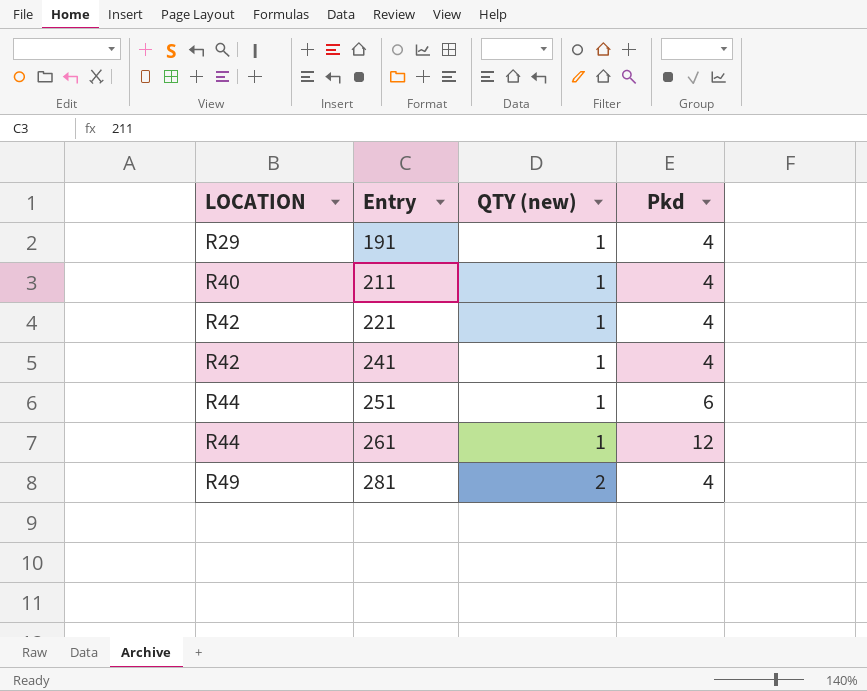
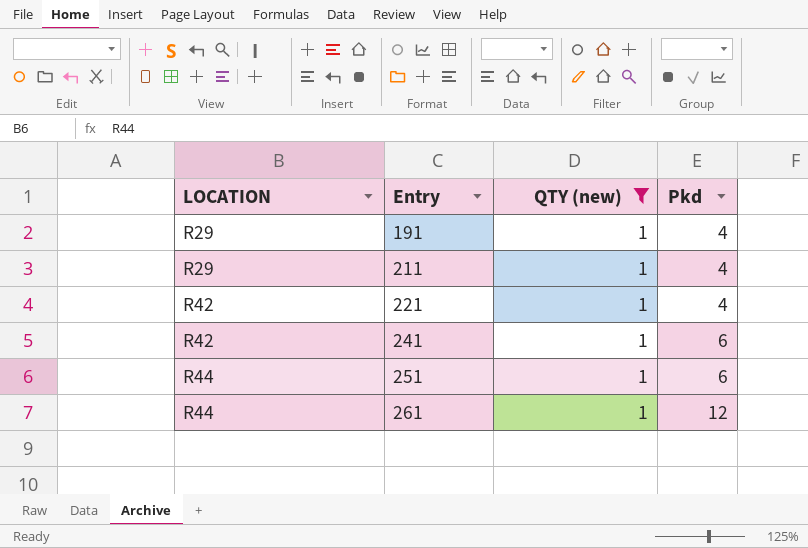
filter: none -> QTY (new) = 1
211 | LOCATION: R40 -> R29
241 | Pkd: 4 -> 6

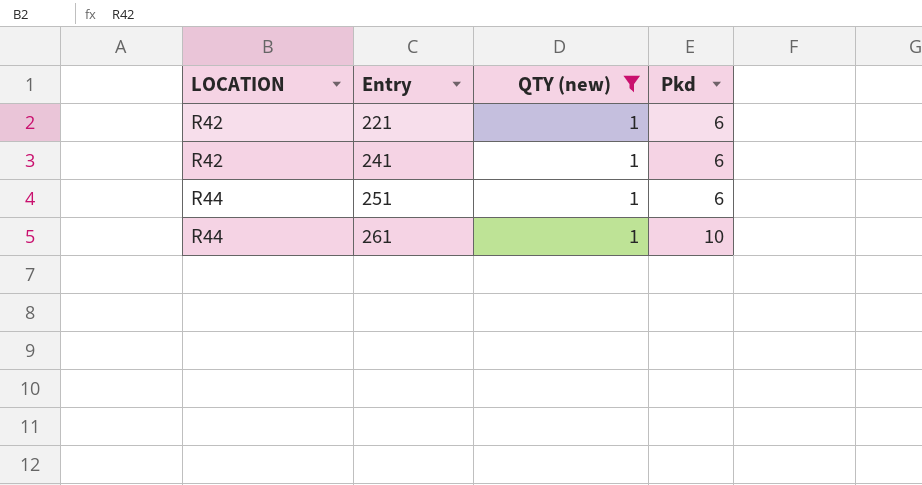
row 191: R29 | 1 | 4 -> none
row 211: R29 | 1 | 4 -> none
221 | Pkd: 4 -> 6
261 | Pkd: 12 -> 10

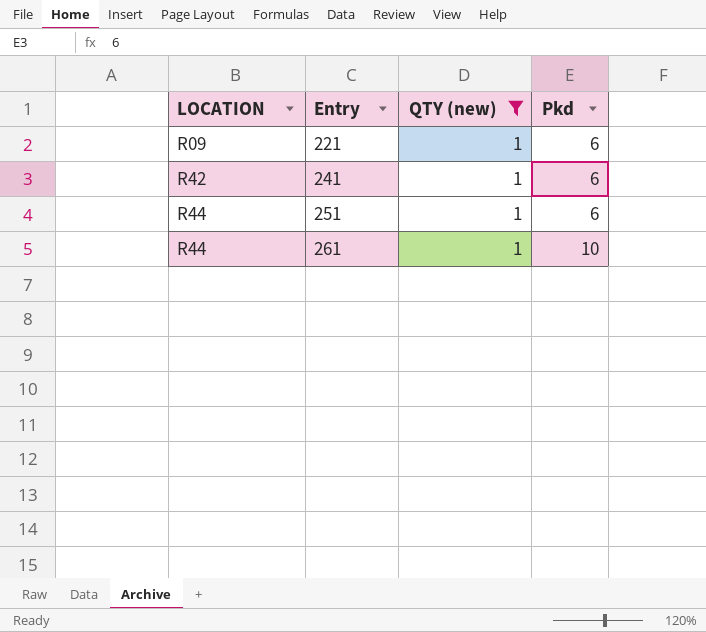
221 | LOCATION: R42 -> R09

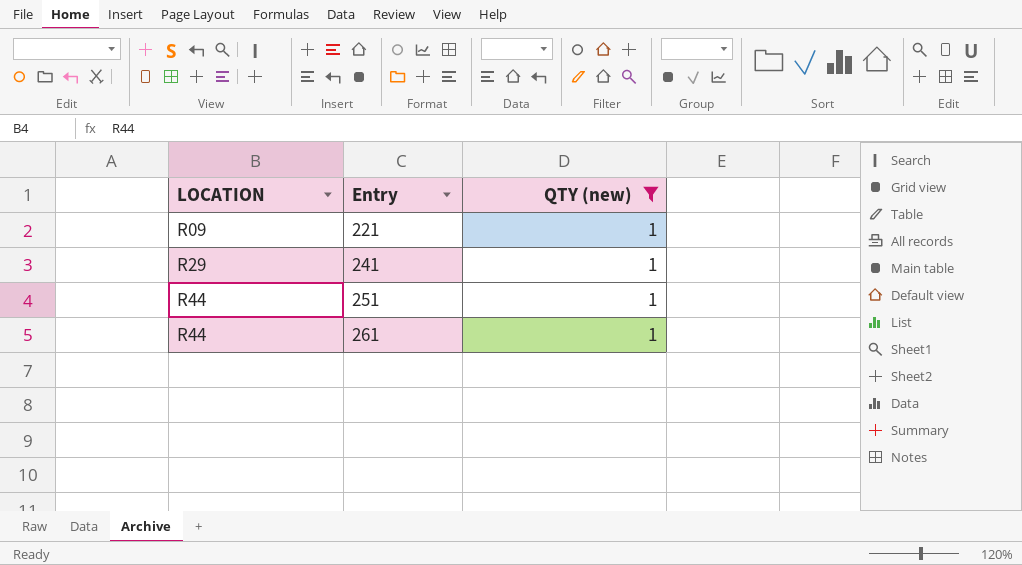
column Pkd | position: 4 -> none
241 | LOCATION: R42 -> R29

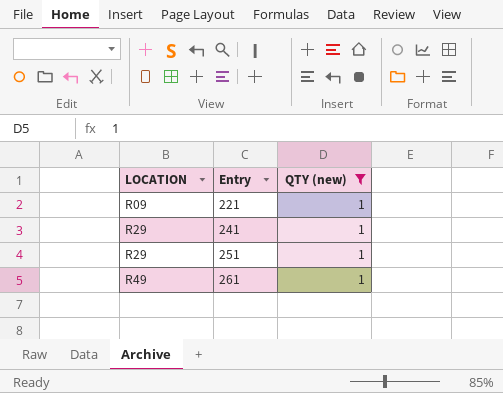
251 | LOCATION: R44 -> R29
261 | LOCATION: R44 -> R49

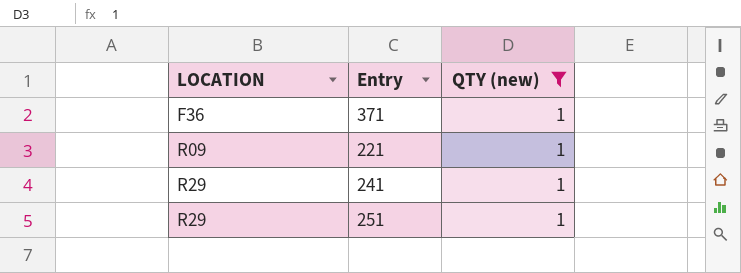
row 261: R49 | 1 -> none
row 371: none -> F36 | 1

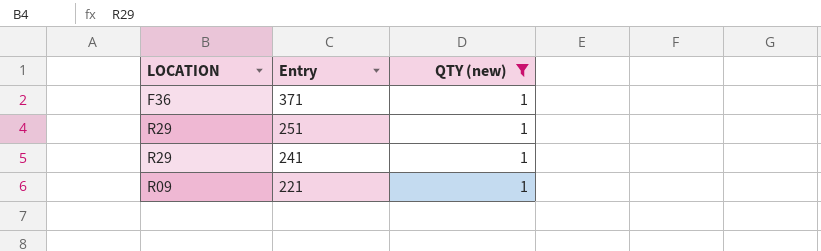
row order: LOCATION ascending -> Entry descending

